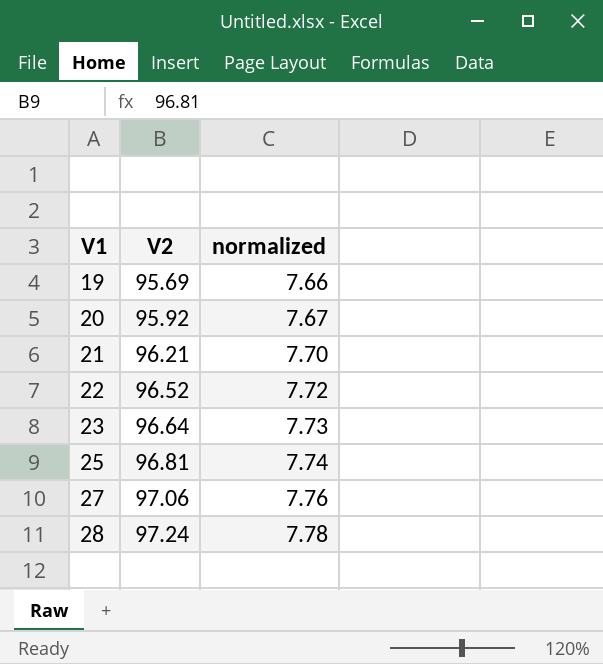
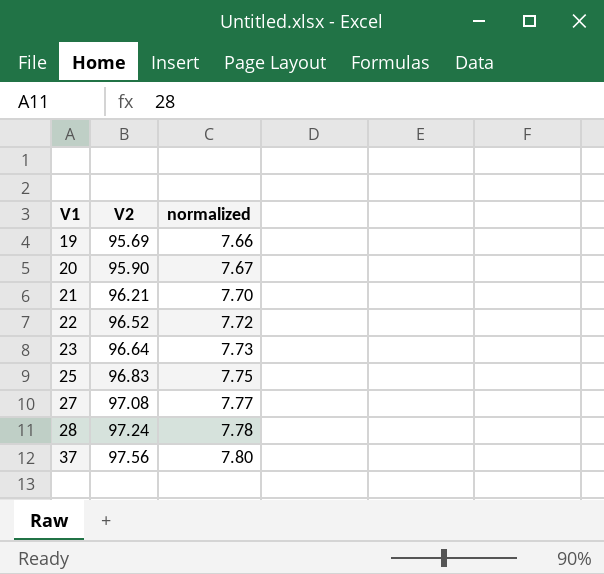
20 | V2: 95.92 -> 95.90
25 | V2: 96.81 -> 96.83
25 | normalized: 7.74 -> 7.75
27 | V2: 97.06 -> 97.08
27 | normalized: 7.76 -> 7.77
row 37: none -> 97.56 | 7.80

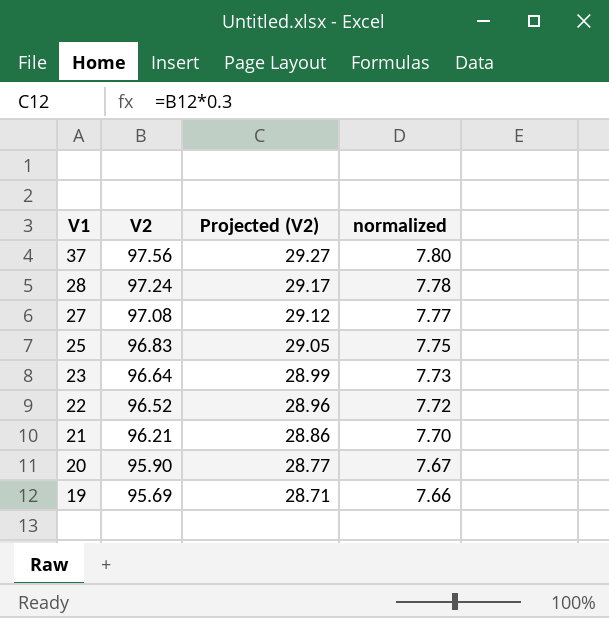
row order: V1 ascending -> V1 descending
column Projected (V2) | formula: none -> [V2] * 0.3

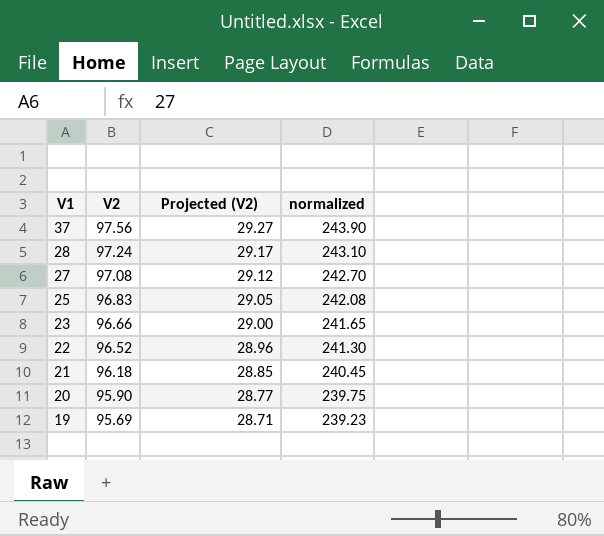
column normalized | formula: [V2] * 0.08 -> [V2] * 2.5
23 | V2: 96.64 -> 96.66
23 | Projected (V2): 28.99 -> 29.00
21 | V2: 96.21 -> 96.18
21 | Projected (V2): 28.86 -> 28.85

